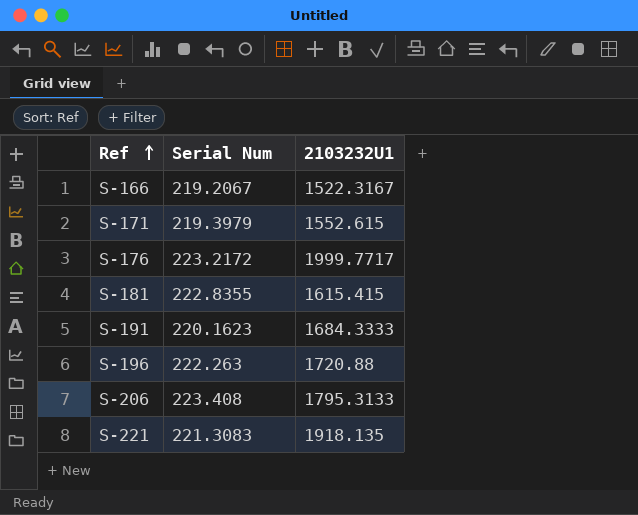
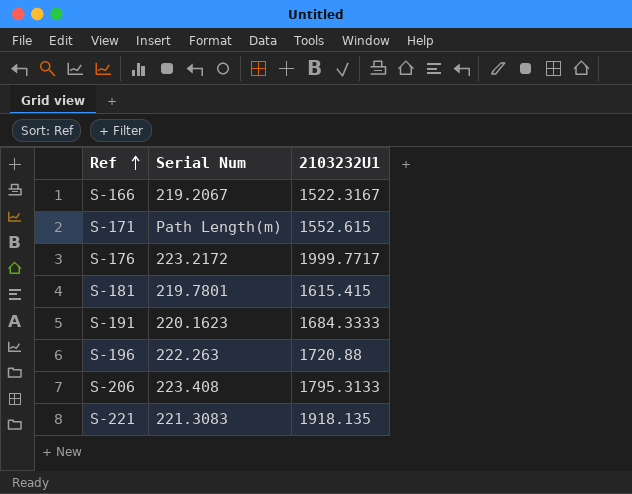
S-171 | Serial Num: 219.3979 -> Path Length(m)
S-181 | Serial Num: 222.8355 -> 219.7801

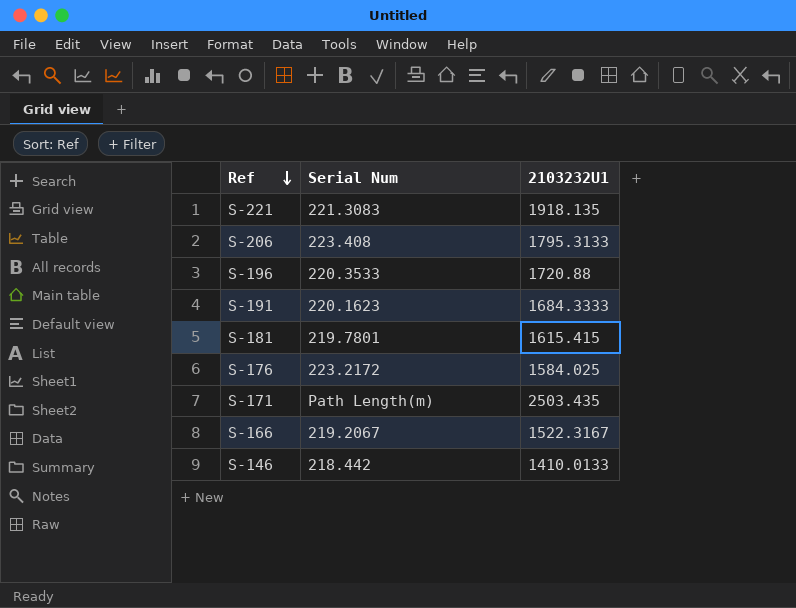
row order: Ref ascending -> Ref descending
S-196 | Serial Num: 222.263 -> 220.3533
S-176 | 2103232U1: 1999.7717 -> 1584.025
S-171 | 2103232U1: 1552.615 -> 2503.435
row S-146: none -> 218.442 | 1410.0133

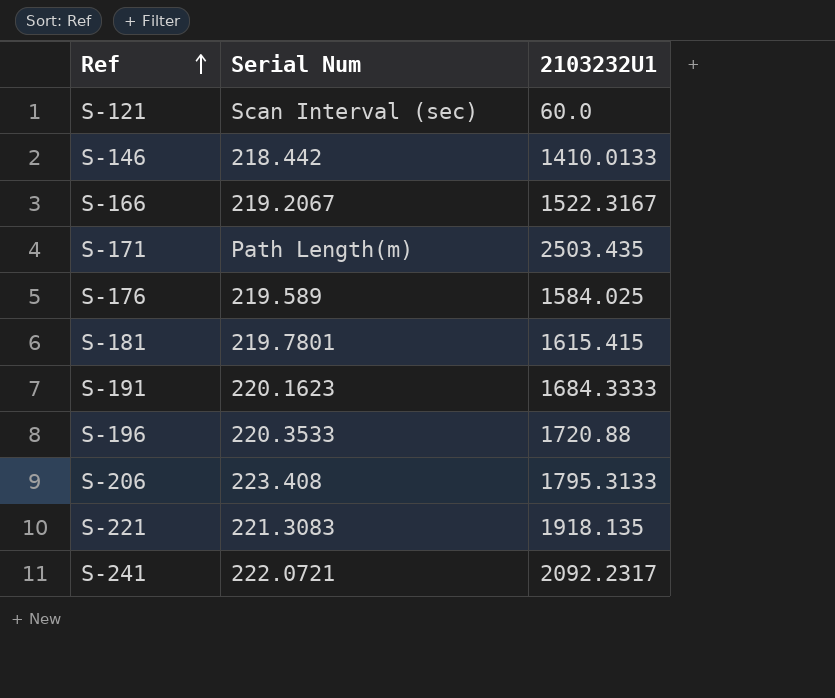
row order: Ref descending -> Ref ascending
row S-121: none -> Scan Interval (sec) | 60.0
S-176 | Serial Num: 223.2172 -> 219.589
row S-241: none -> 222.0721 | 2092.2317

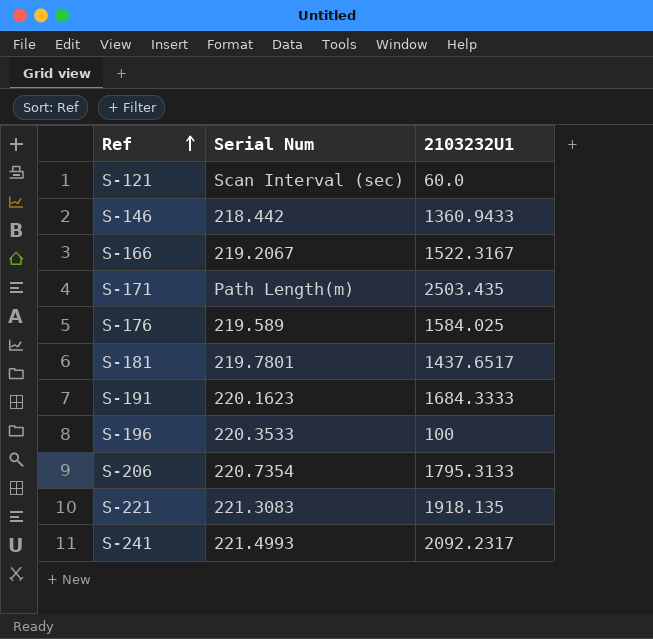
S-146 | 2103232U1: 1410.0133 -> 1360.9433
S-181 | 2103232U1: 1615.415 -> 1437.6517
S-196 | 2103232U1: 1720.88 -> 100
S-206 | Serial Num: 223.408 -> 220.7354
S-241 | Serial Num: 222.0721 -> 221.4993

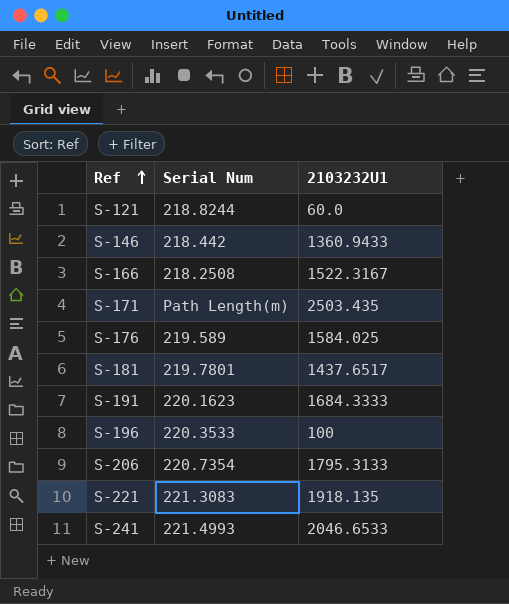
S-121 | Serial Num: Scan Interval (sec) -> 218.8244
S-166 | Serial Num: 219.2067 -> 218.2508
S-241 | 2103232U1: 2092.2317 -> 2046.6533

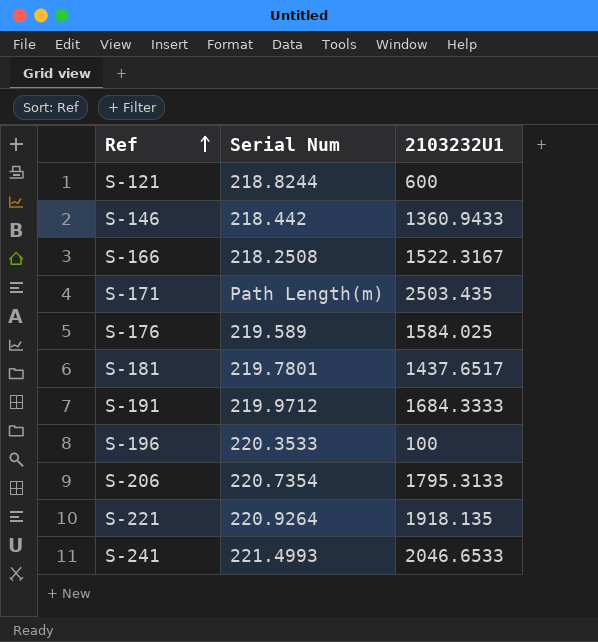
S-121 | 2103232U1: 60.0 -> 600
S-191 | Serial Num: 220.1623 -> 219.9712
S-221 | Serial Num: 221.3083 -> 220.9264

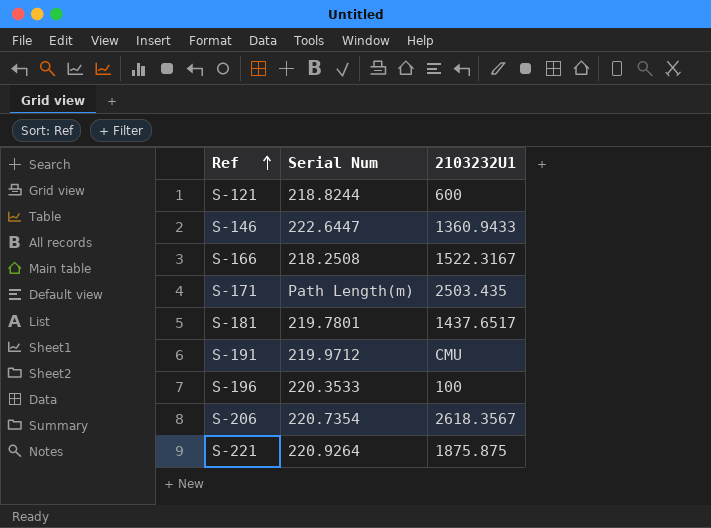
row S-176: 219.589 | 1584.025 -> none
row S-241: 221.4993 | 2046.6533 -> none
S-146 | Serial Num: 218.442 -> 222.6447
S-191 | 2103232U1: 1684.3333 -> CMU
S-206 | 2103232U1: 1795.3133 -> 2618.3567
S-221 | 2103232U1: 1918.135 -> 1875.875

